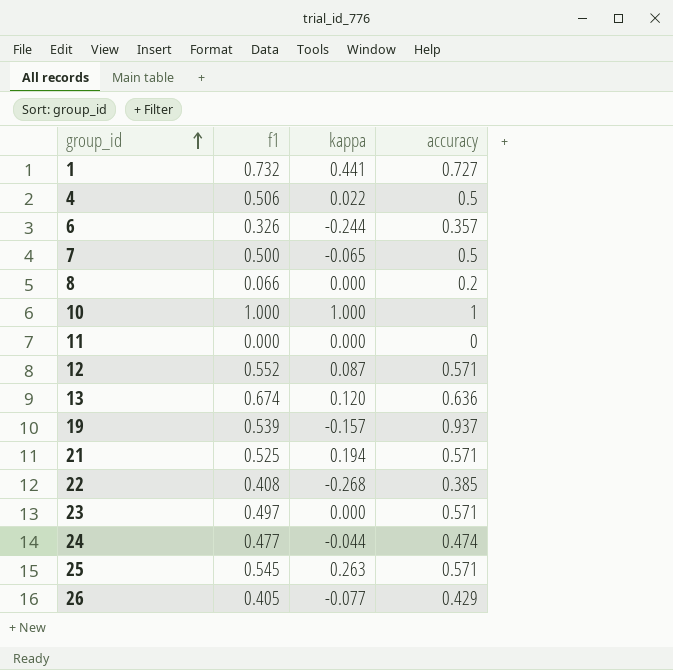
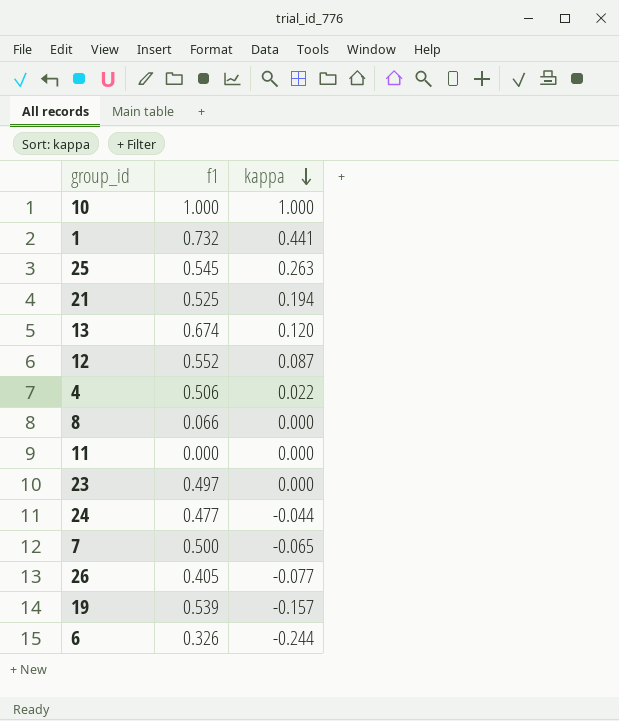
row order: group_id ascending -> kappa descending
column accuracy | position: 4 -> none
row 22: 0.408 | -0.268 | 0.385 -> none

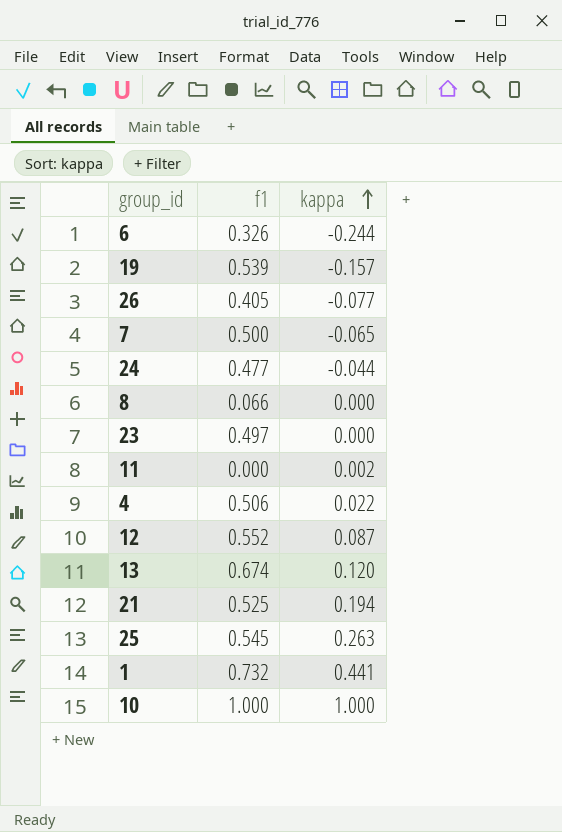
row order: kappa descending -> kappa ascending
11 | kappa: 0.000 -> 0.002

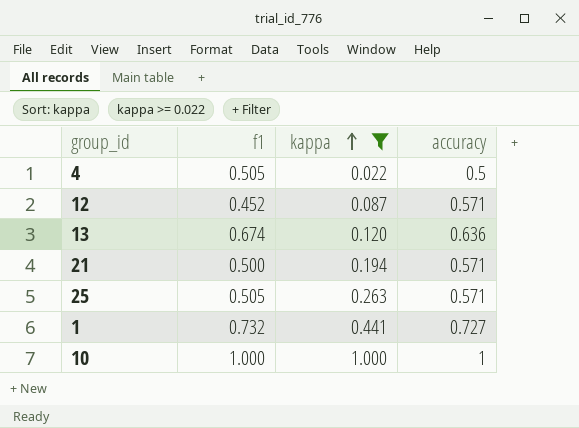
filter: none -> kappa >= 0.022
column accuracy | position: none -> 4
4 | f1: 0.506 -> 0.505
12 | f1: 0.552 -> 0.452
21 | f1: 0.525 -> 0.500
25 | f1: 0.545 -> 0.505

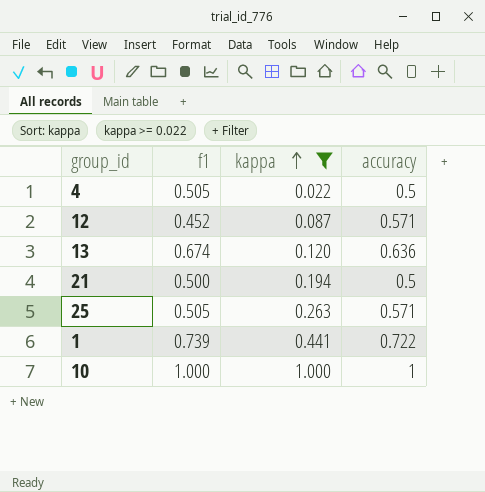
21 | accuracy: 0.571 -> 0.5
1 | f1: 0.732 -> 0.739
1 | accuracy: 0.727 -> 0.722

